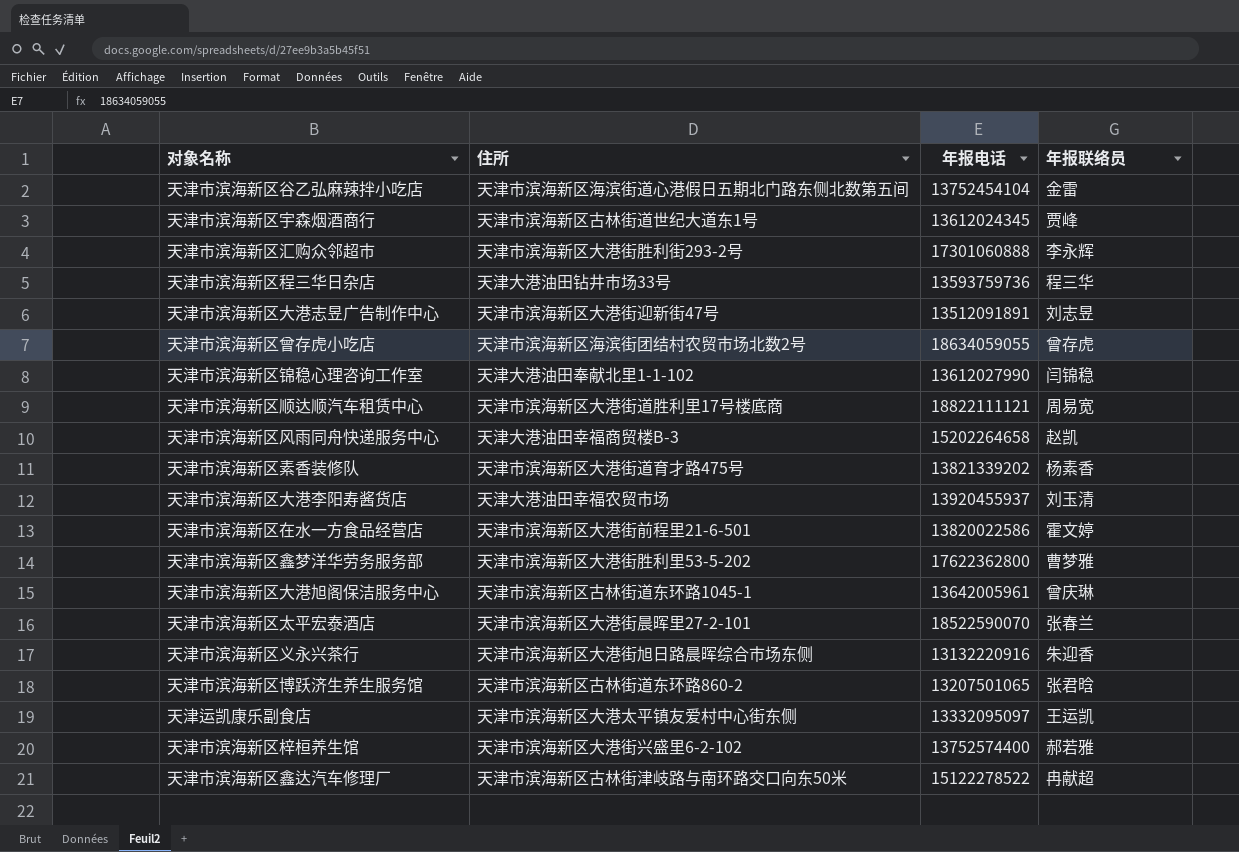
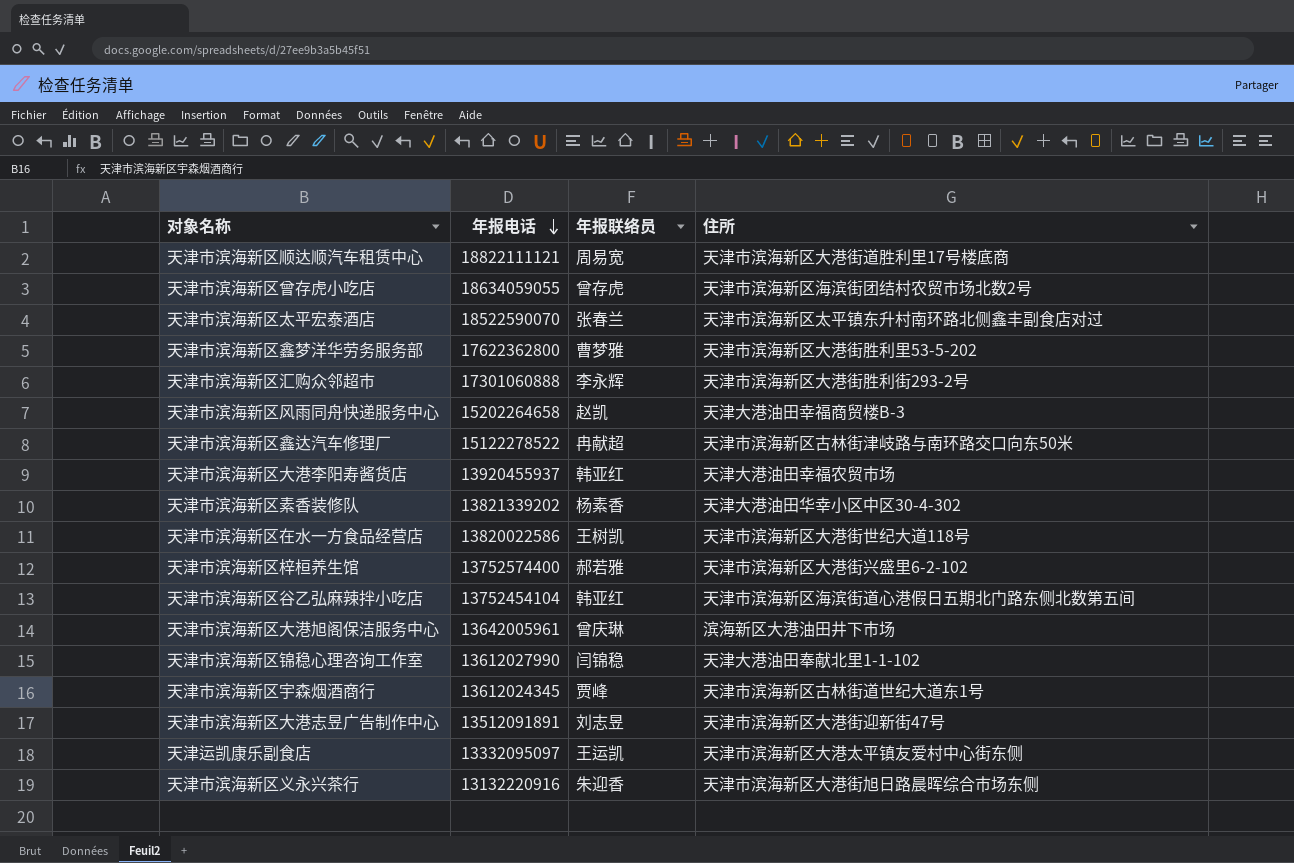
row order: none -> 年报电话 descending
column 住所 | position: 2 -> 4
row 天津市滨海新区程三华日杂店: 天津大港油田钻井市场33号 | 13593759736 | 程三华 -> none
row 天津市滨海新区博跃济生养生服务馆: 天津市滨海新区古林街道东环路860-2 | 13207501065 | 张君晗 -> none
天津市滨海新区太平宏泰酒店 | 住所: 天津市滨海新区大港街晨晖里27-2-101 -> 天津市滨海新区太平镇东升村南环路北侧鑫丰副食店对过
天津市滨海新区大港李阳寿酱货店 | 年报联络员: 刘玉清 -> 韩亚红
天津市滨海新区素香装修队 | 住所: 天津市滨海新区大港街道育才路475号 -> 天津大港油田华幸小区中区30-4-302
天津市滨海新区在水一方食品经营店 | 年报联络员: 霍文婷 -> 王树凯
天津市滨海新区在水一方食品经营店 | 住所: 天津市滨海新区大港街前程里21-6-501 -> 天津市滨海新区大港街世纪大道118号
天津市滨海新区谷乙弘麻辣拌小吃店 | 年报联络员: 金雷 -> 韩亚红
天津市滨海新区大港旭阁保洁服务中心 | 住所: 天津市滨海新区古林街道东环路1045-1 -> 滨海新区大港油田井下市场

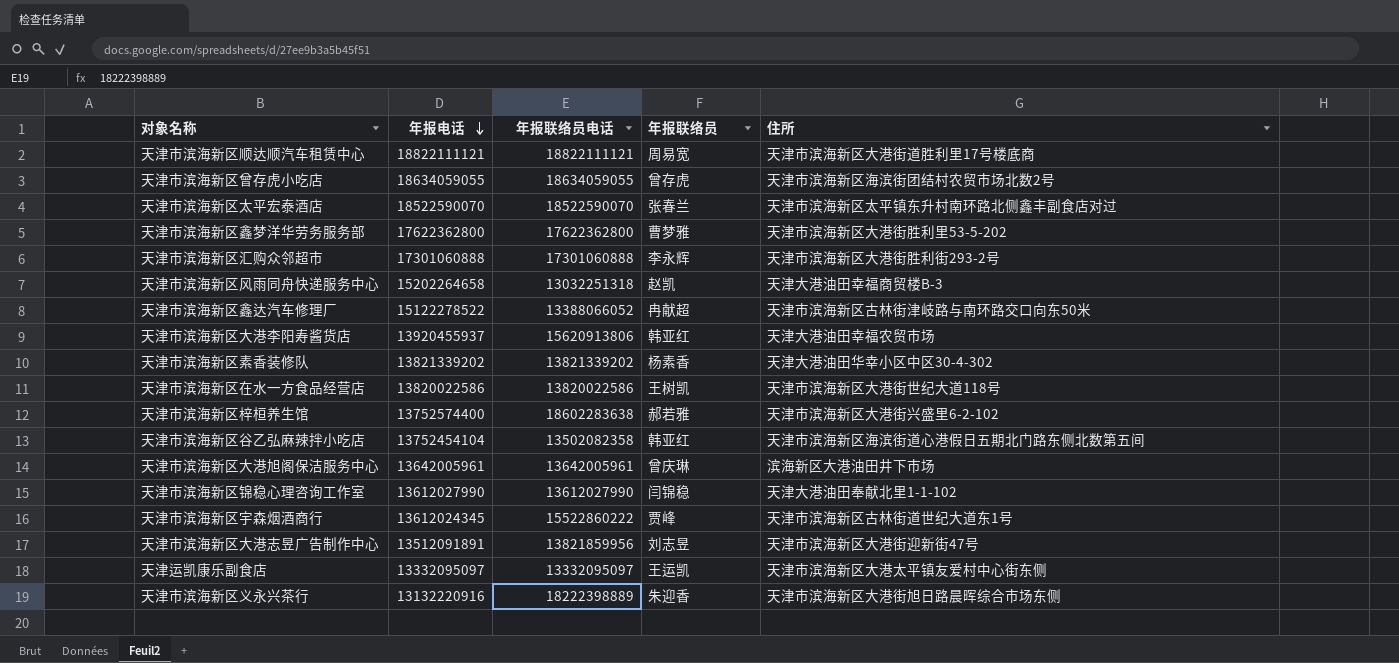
column 年报联络员电话 | position: none -> 3

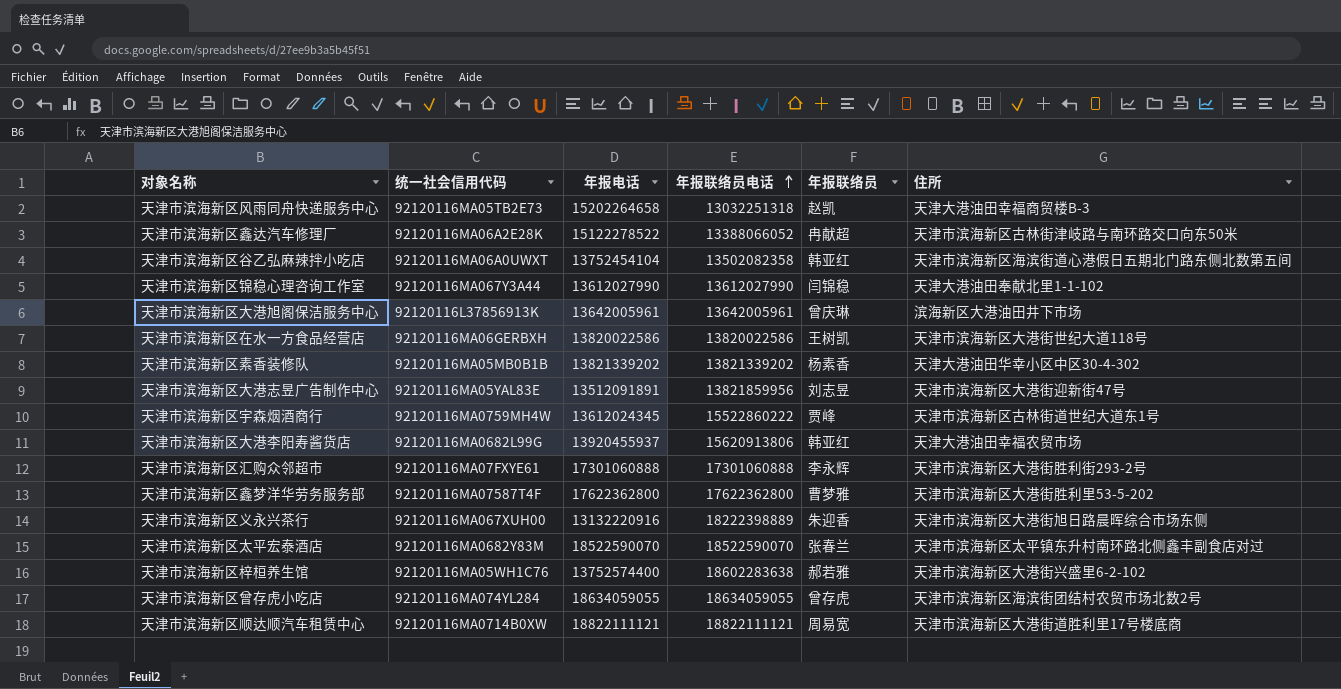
row order: 年报电话 descending -> 年报联络员电话 ascending
column 统一社会信用代码 | position: none -> 2
row 天津运凯康乐副食店: 13332095097 | 13332095097 | 王运凯 | 天津市滨海新区大港太平镇友爱村中心街东侧 -> none

